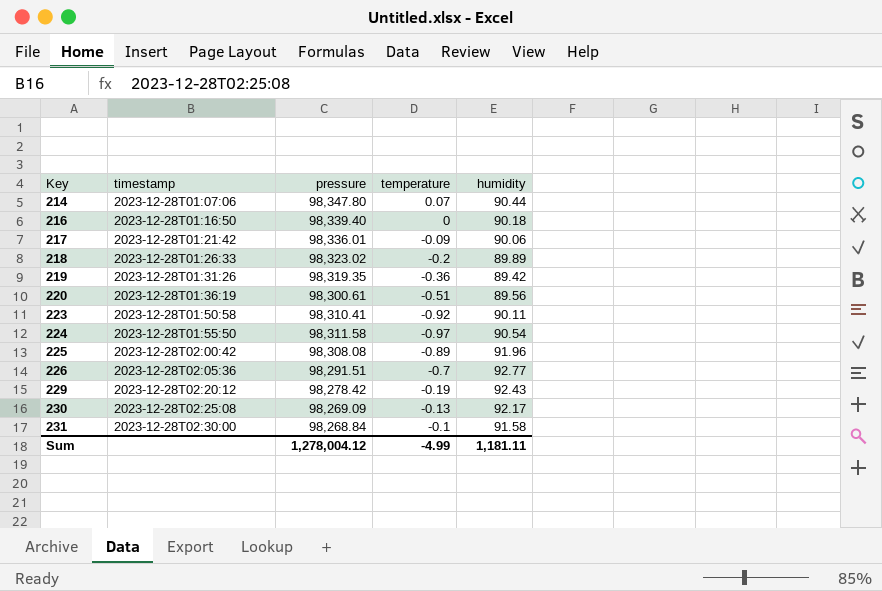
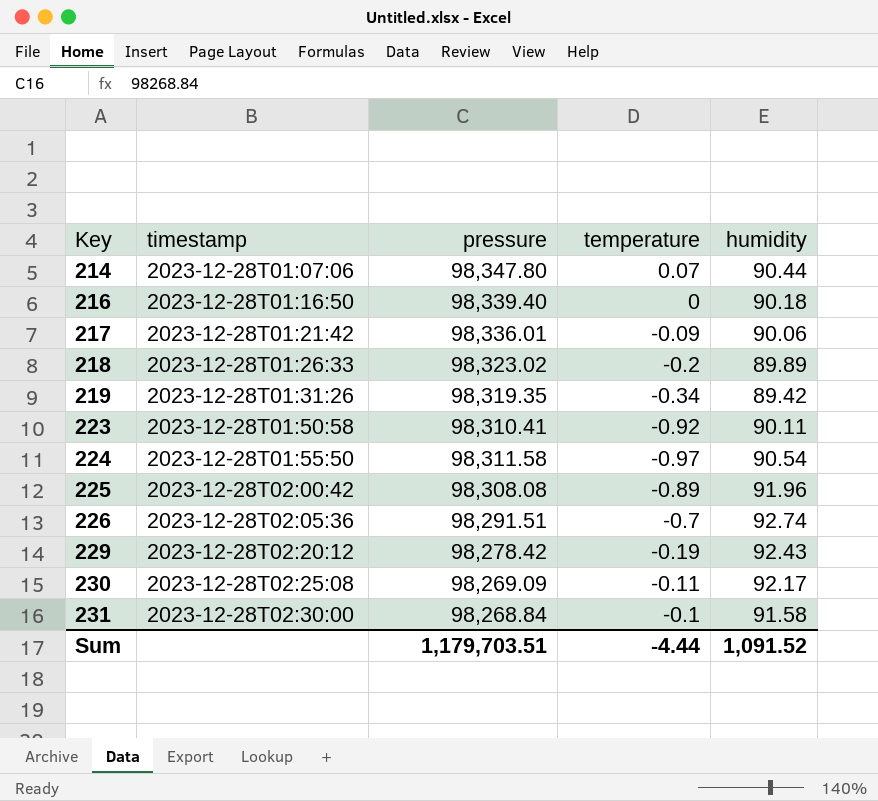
row 220: 2023-12-28T01:36:19 | 98,300.61 | -0.51 | 89.56 -> none
219 | temperature: -0.36 -> -0.34
226 | humidity: 92.77 -> 92.74
230 | temperature: -0.13 -> -0.11
Sum | pressure: 1,278,004.12 -> 1,179,703.51
Sum | temperature: -4.99 -> -4.44
Sum | humidity: 1,181.11 -> 1,091.52

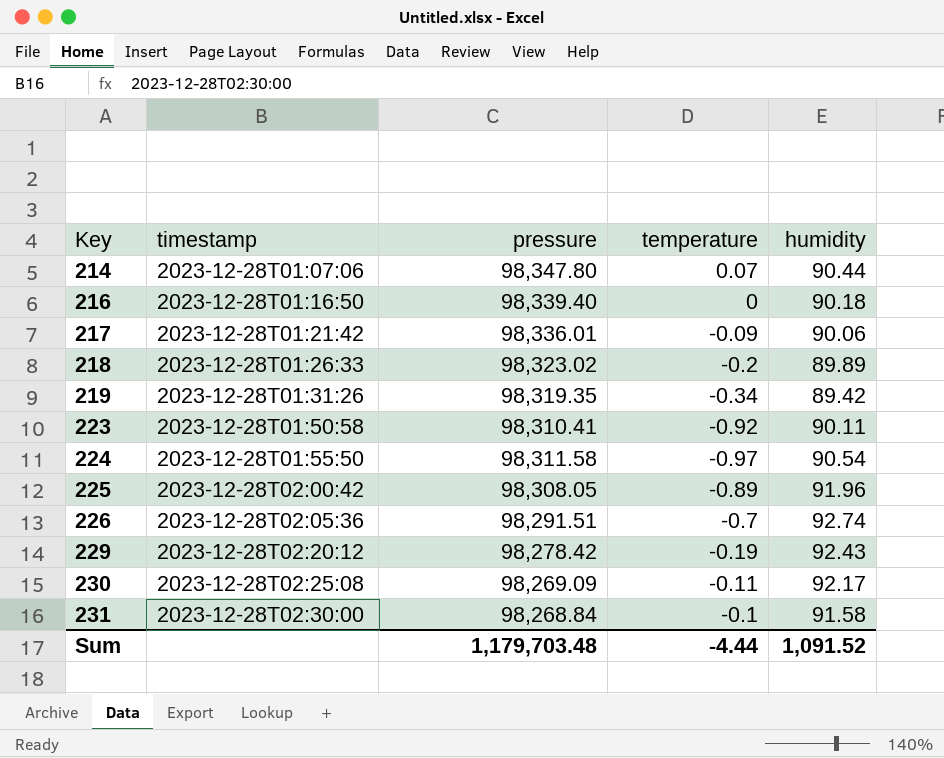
225 | pressure: 98,308.08 -> 98,308.05
Sum | pressure: 1,179,703.51 -> 1,179,703.48

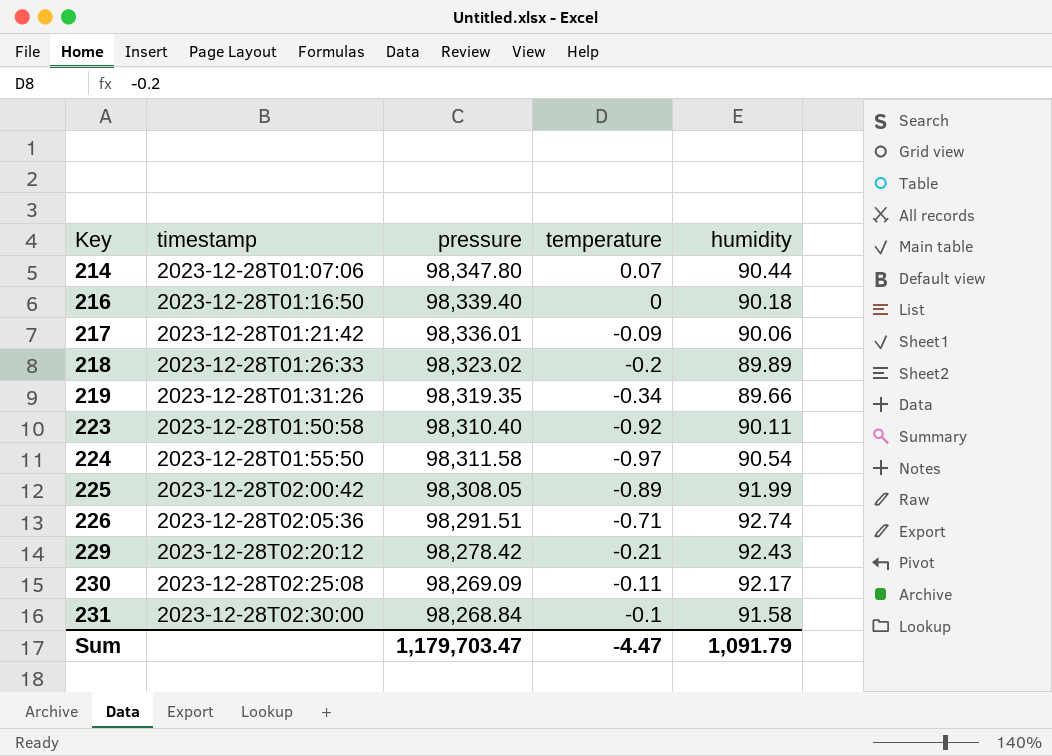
219 | humidity: 89.42 -> 89.66
223 | pressure: 98,310.41 -> 98,310.40
225 | humidity: 91.96 -> 91.99
226 | temperature: -0.7 -> -0.71
229 | temperature: -0.19 -> -0.21
Sum | pressure: 1,179,703.48 -> 1,179,703.47
Sum | temperature: -4.44 -> -4.47
Sum | humidity: 1,091.52 -> 1,091.79

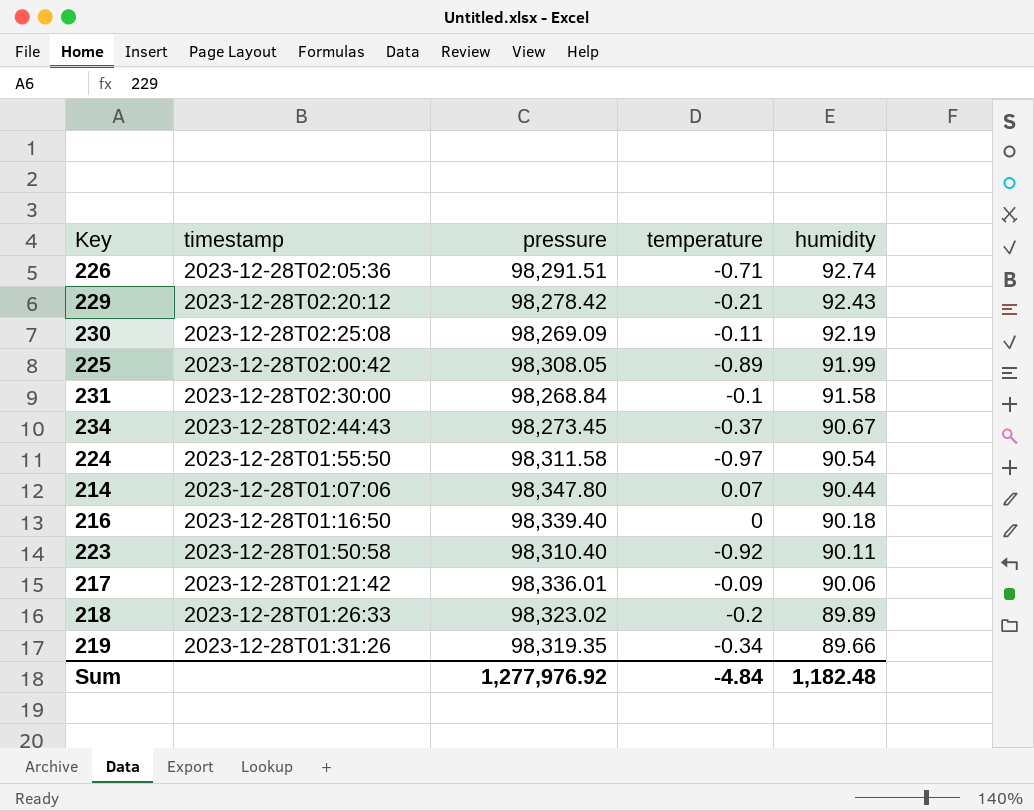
row order: Key ascending -> humidity descending
230 | humidity: 92.17 -> 92.19
row 234: none -> 2023-12-28T02:44:43 | 98,273.45 | -0.37 | 90.67
Sum | pressure: 1,179,703.47 -> 1,277,976.92
Sum | temperature: -4.47 -> -4.84
Sum | humidity: 1,091.79 -> 1,182.48

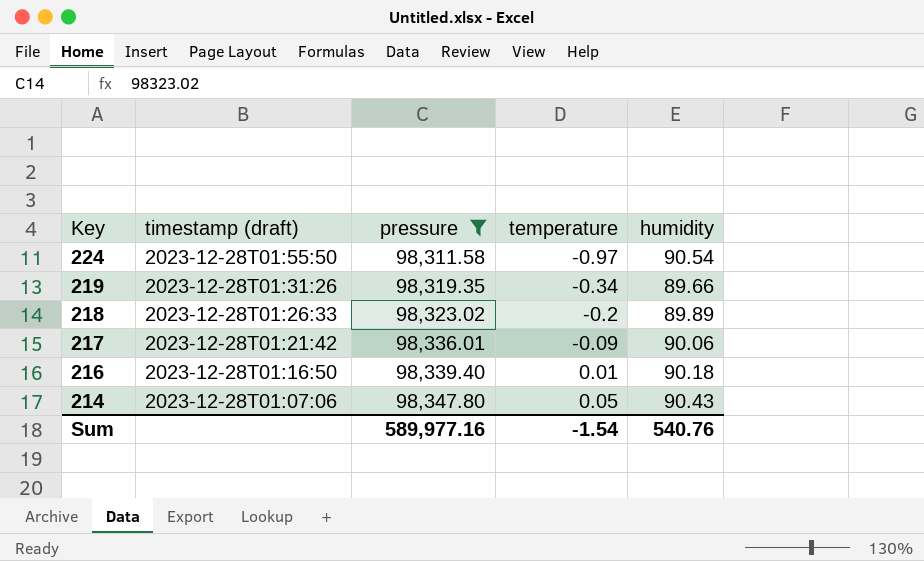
filter: none -> pressure >= 98,311.58
row order: humidity descending -> Key descending
column name: timestamp -> timestamp (draft)
216 | temperature: 0 -> 0.01
214 | temperature: 0.07 -> 0.05
214 | humidity: 90.44 -> 90.43
Sum | pressure: 1,277,976.92 -> 589,977.16
Sum | temperature: -4.84 -> -1.54
Sum | humidity: 1,182.48 -> 540.76

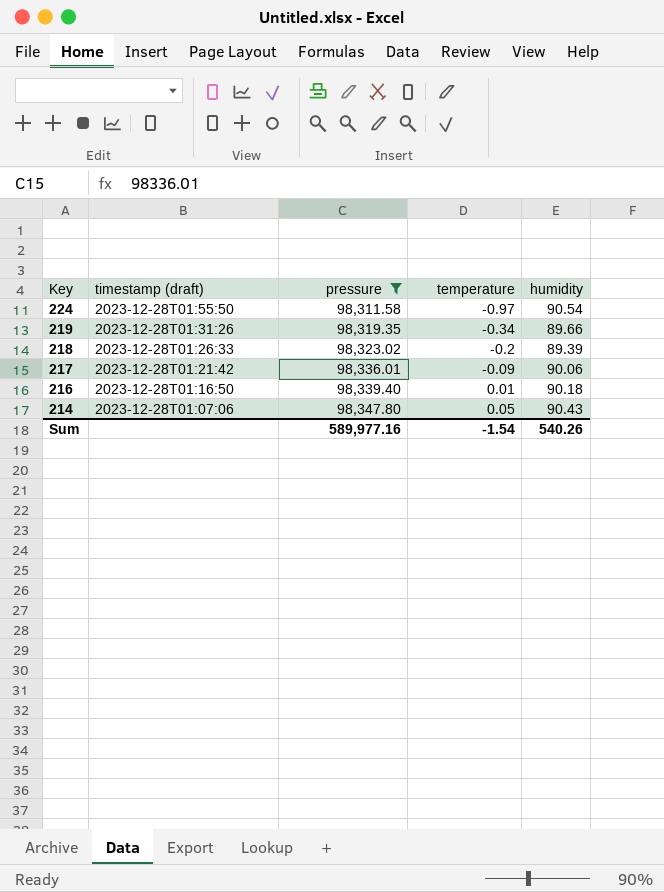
218 | humidity: 89.89 -> 89.39
Sum | humidity: 540.76 -> 540.26

